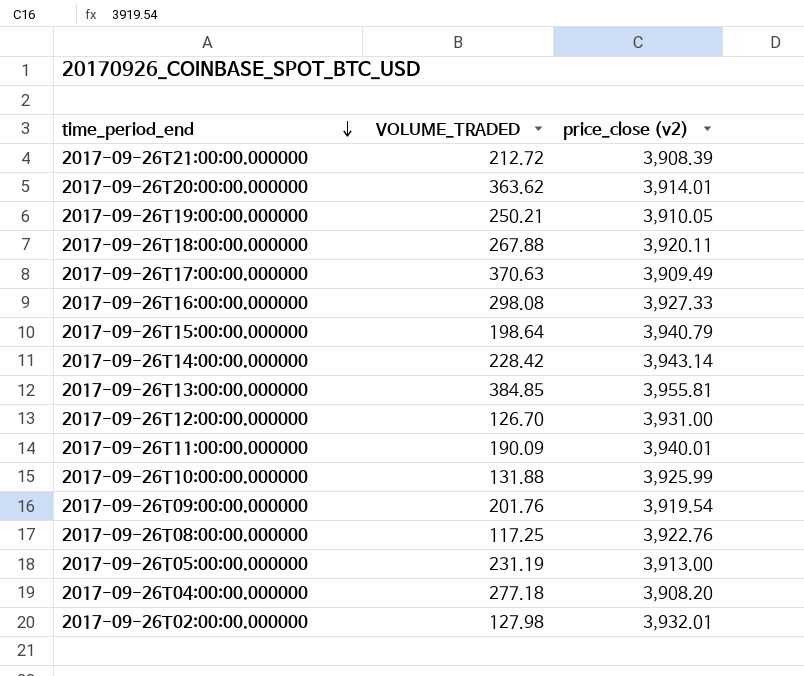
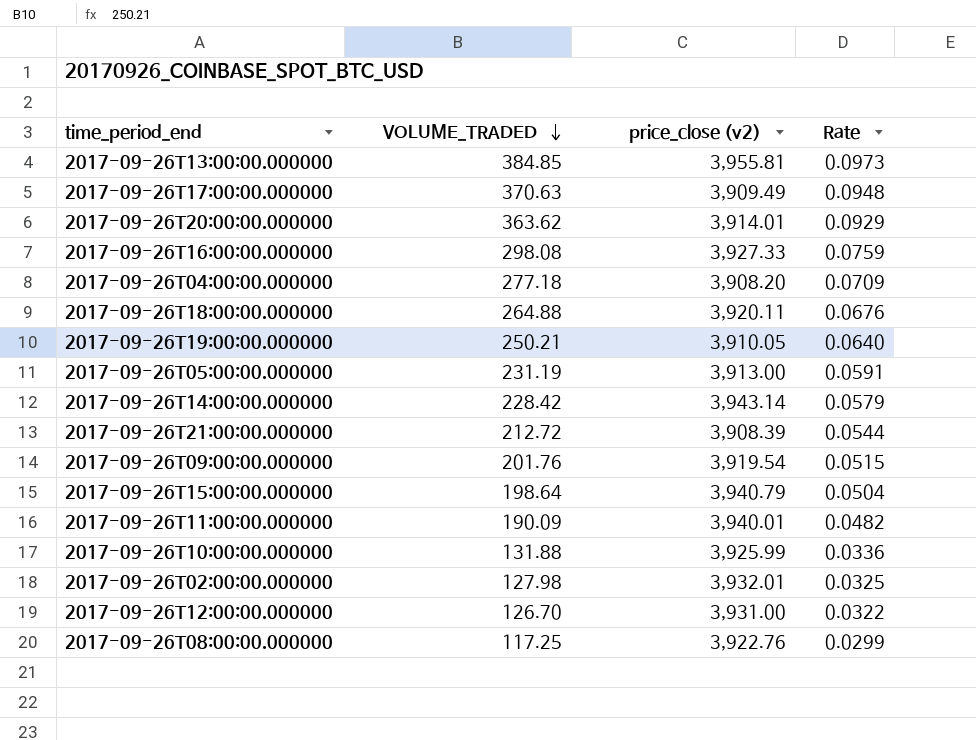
row order: time_period_end descending -> VOLUME_TRADED descending
column Rate | formula: none -> [VOLUME_TRADED] / [price_close (v2)]
2017-09-26T18:00:00.000000 | VOLUME_TRADED: 267.88 -> 264.88

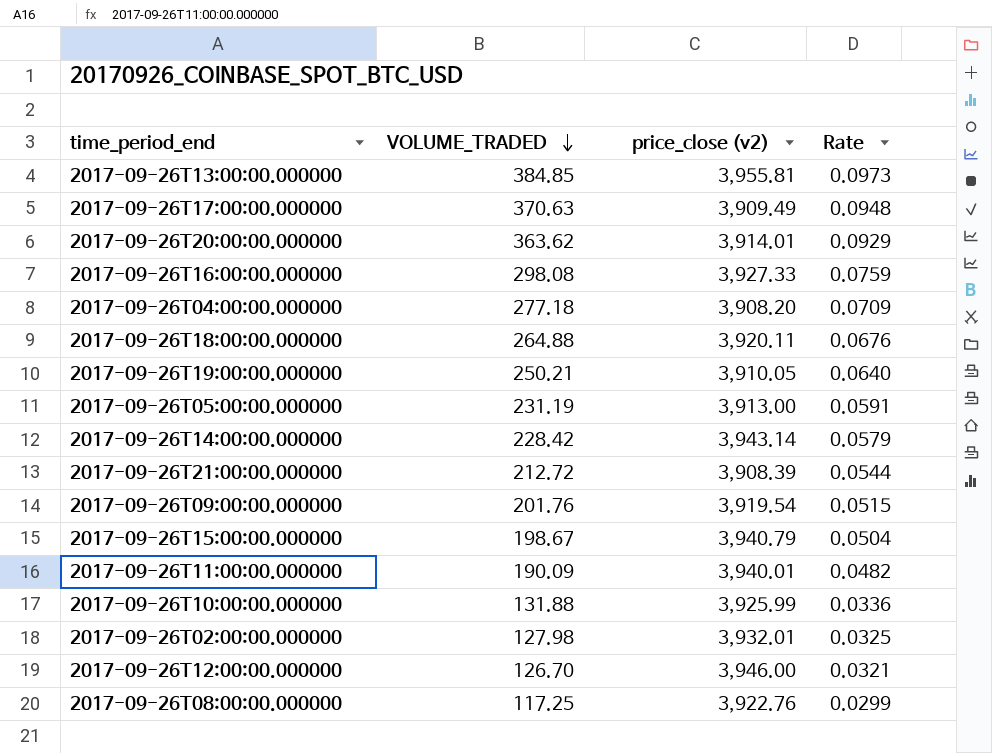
2017-09-26T15:00:00.000000 | VOLUME_TRADED: 198.64 -> 198.67
2017-09-26T12:00:00.000000 | price_close (v2): 3,931.00 -> 3,946.00
2017-09-26T12:00:00.000000 | Rate: 0.0322 -> 0.0321

